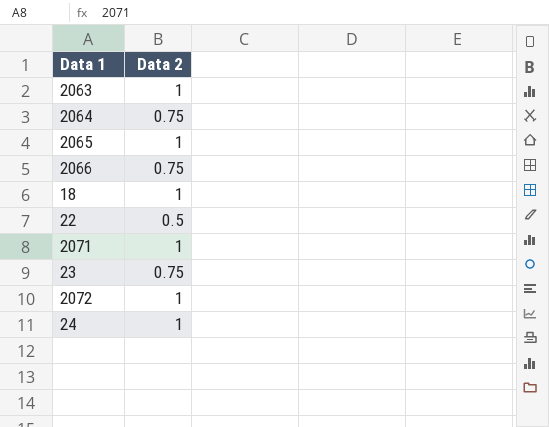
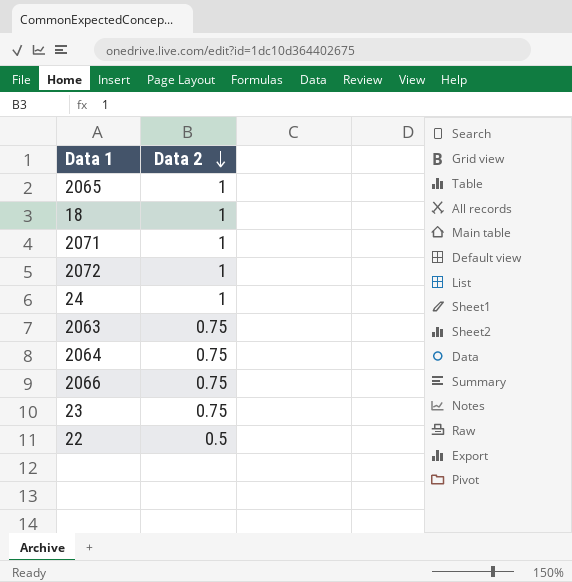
row order: none -> Data 2 descending
2063 | Data 2: 1 -> 0.75

